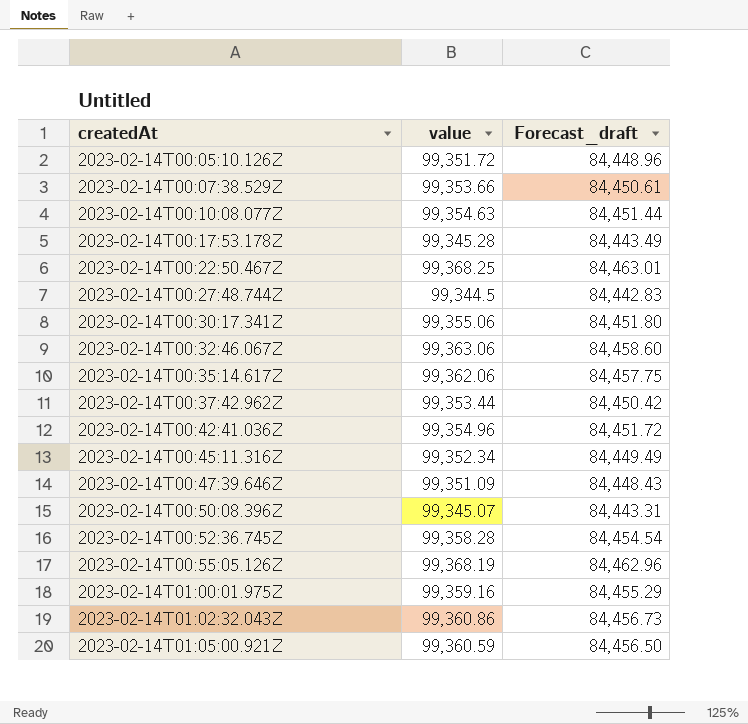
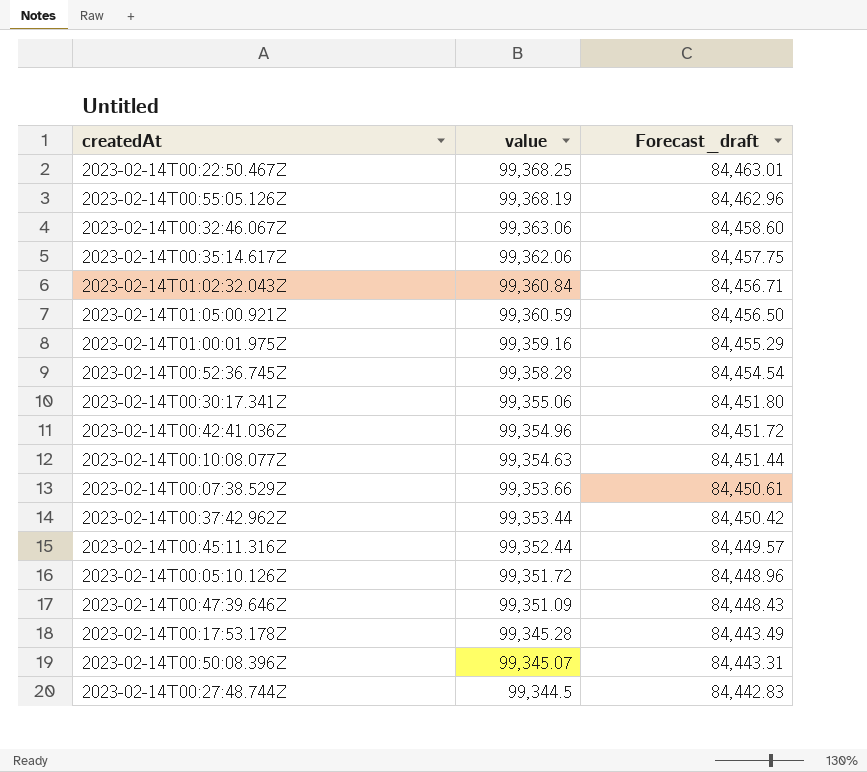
row order: createdAt ascending -> value descending
2023-02-14T01:02:32.043Z | value: 99,360.86 -> 99,360.84
2023-02-14T01:02:32.043Z | Forecast_draft: 84,456.73 -> 84,456.71
2023-02-14T00:45:11.316Z | value: 99,352.34 -> 99,352.44
2023-02-14T00:45:11.316Z | Forecast_draft: 84,449.49 -> 84,449.57

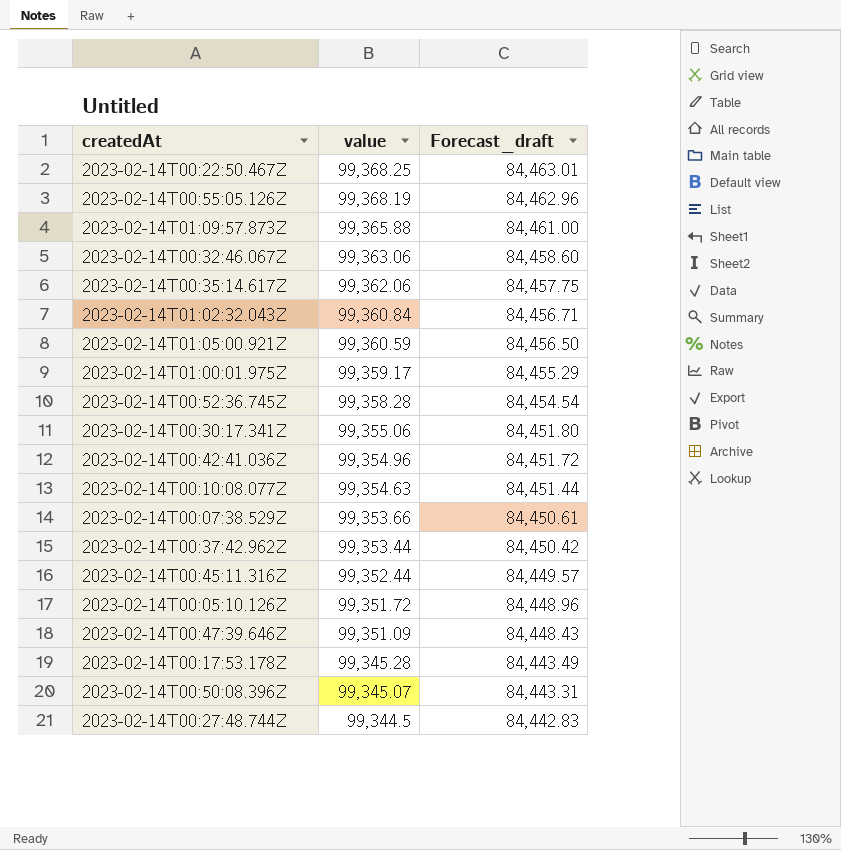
row 2023-02-14T01:09:57.873Z: none -> 99,365.88 | 84,461.00
2023-02-14T01:00:01.975Z | value: 99,359.16 -> 99,359.17

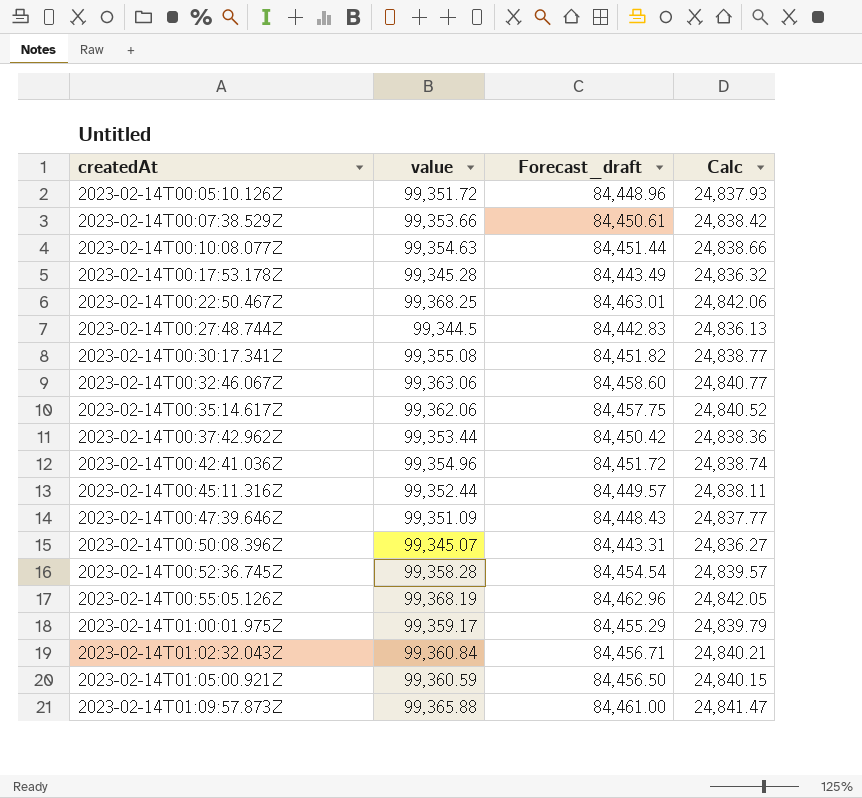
row order: value descending -> createdAt ascending
column Calc | formula: none -> [value] * 0.25
2023-02-14T00:30:17.341Z | value: 99,355.06 -> 99,355.08
2023-02-14T00:30:17.341Z | Forecast_draft: 84,451.80 -> 84,451.82

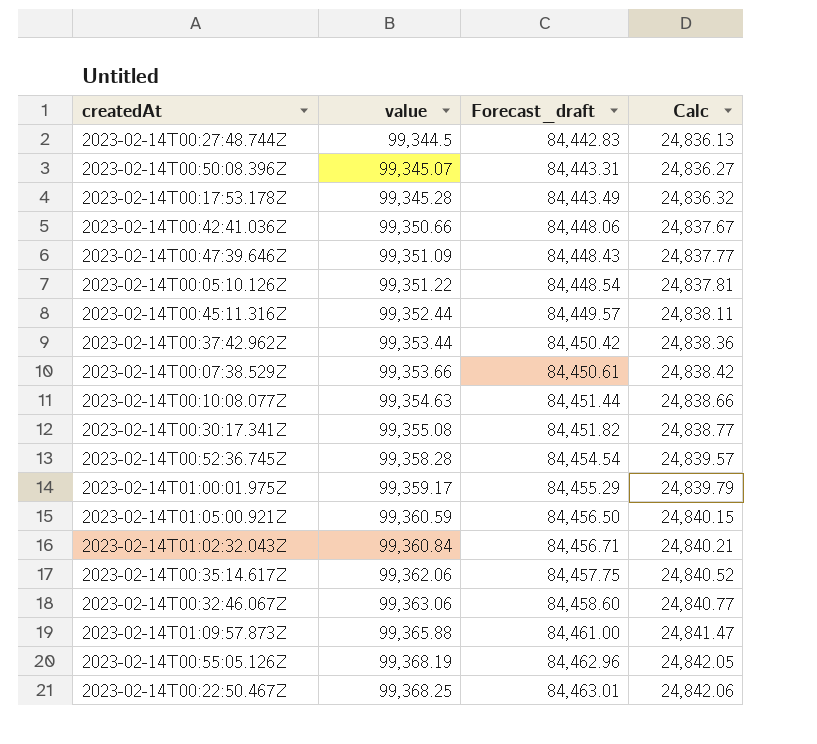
row order: createdAt ascending -> value ascending
2023-02-14T00:42:41.036Z | value: 99,354.96 -> 99,350.66
2023-02-14T00:42:41.036Z | Forecast_draft: 84,451.72 -> 84,448.06
2023-02-14T00:42:41.036Z | Calc: 24,838.74 -> 24,837.67
2023-02-14T00:05:10.126Z | value: 99,351.72 -> 99,351.22
2023-02-14T00:05:10.126Z | Forecast_draft: 84,448.96 -> 84,448.54
2023-02-14T00:05:10.126Z | Calc: 24,837.93 -> 24,837.81

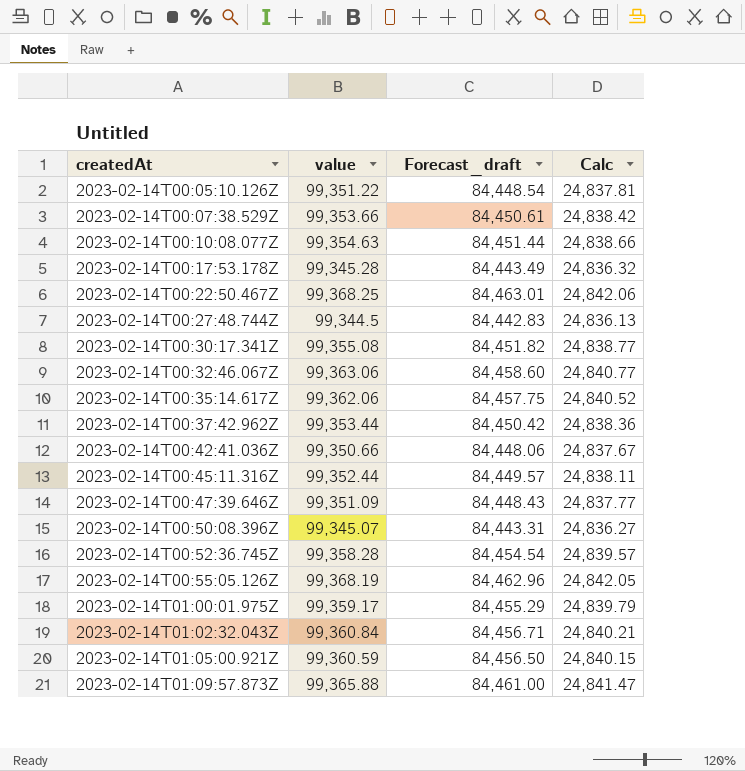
row order: value ascending -> createdAt ascending

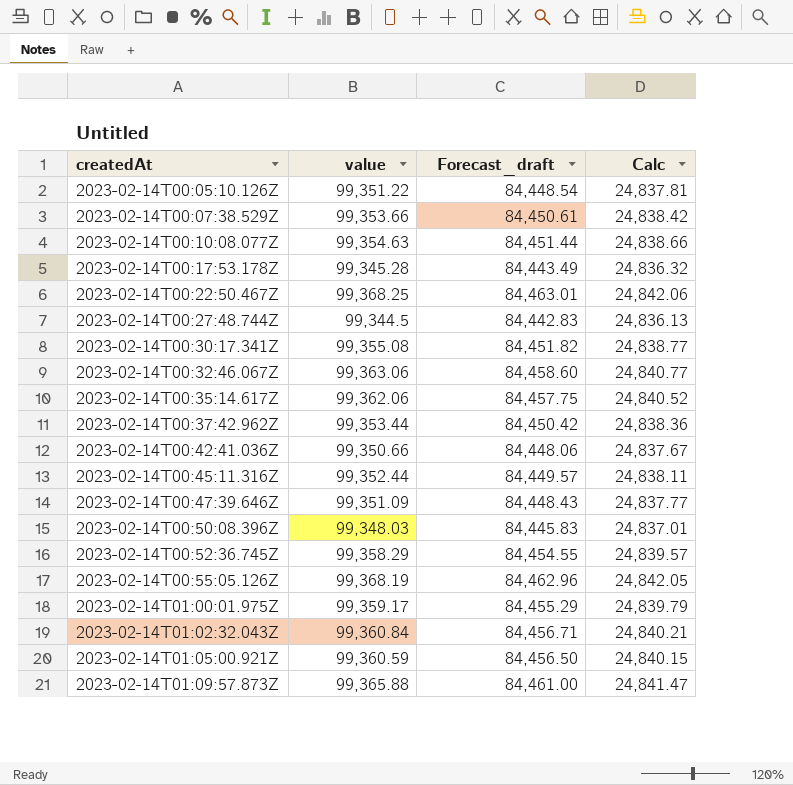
2023-02-14T00:50:08.396Z | value: 99,345.07 -> 99,348.03
2023-02-14T00:50:08.396Z | Forecast_draft: 84,443.31 -> 84,445.83
2023-02-14T00:50:08.396Z | Calc: 24,836.27 -> 24,837.01
2023-02-14T00:52:36.745Z | value: 99,358.28 -> 99,358.29
2023-02-14T00:52:36.745Z | Forecast_draft: 84,454.54 -> 84,454.55

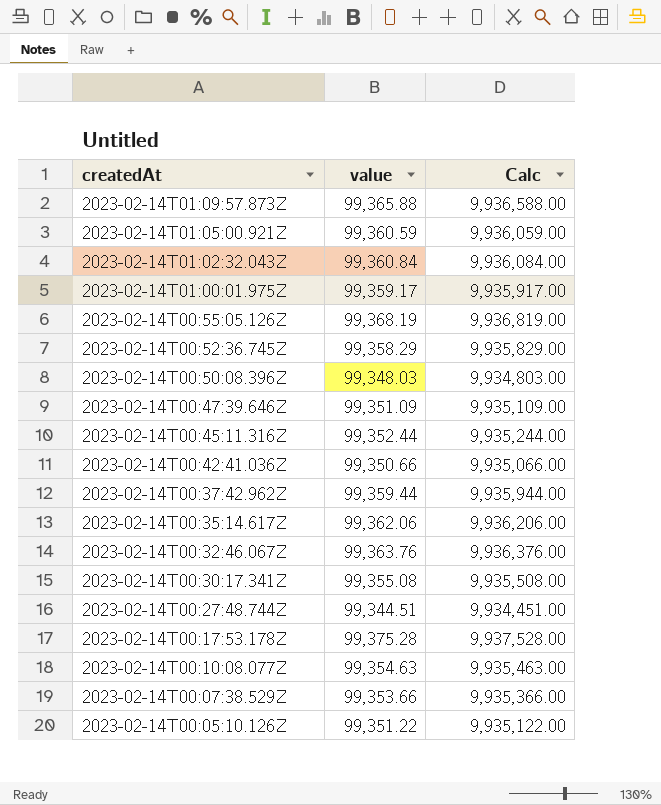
row order: createdAt ascending -> createdAt descending
column Forecast_draft | formula: [value] * 0.85 -> none
column Calc | formula: [value] * 0.25 -> [value] * 100
row 2023-02-14T00:22:50.467Z: 99,368.25 | 84,463.01 | 24,842.06 -> none
2023-02-14T00:37:42.962Z | value: 99,353.44 -> 99,359.44
2023-02-14T00:32:46.067Z | value: 99,363.06 -> 99,363.76
2023-02-14T00:27:48.744Z | value: 99,344.5 -> 99,344.51
2023-02-14T00:17:53.178Z | value: 99,345.28 -> 99,375.28

